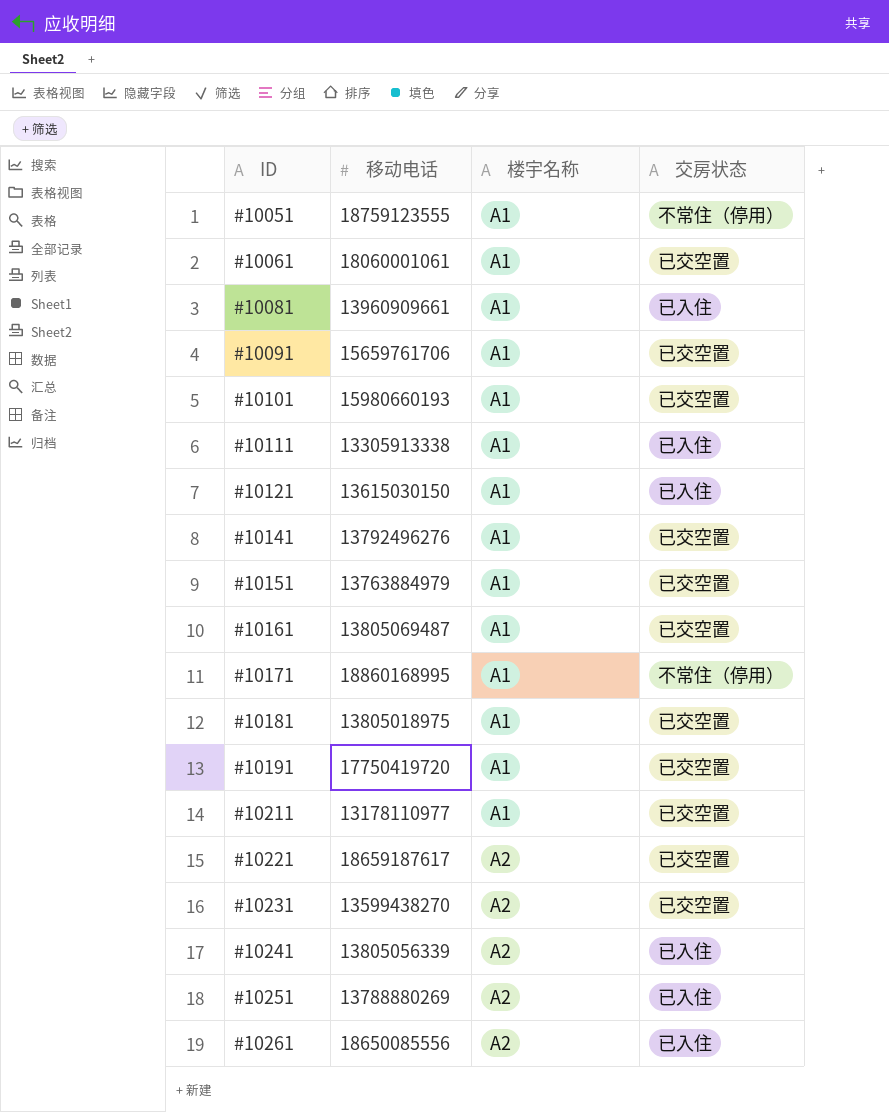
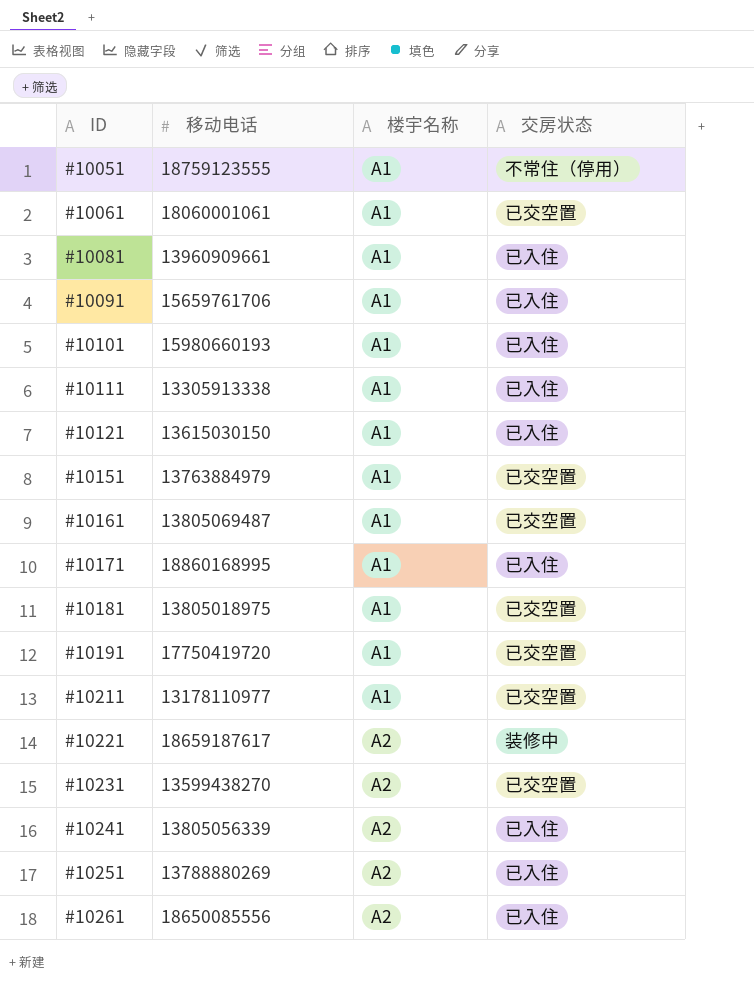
row #10141: 13792496276 | A1 | 已交空置 -> none
#10091 | 交房状态: 已交空置 -> 已入住
#10101 | 交房状态: 已交空置 -> 已入住
#10171 | 交房状态: 不常住（停用） -> 已入住
#10221 | 交房状态: 已交空置 -> 装修中

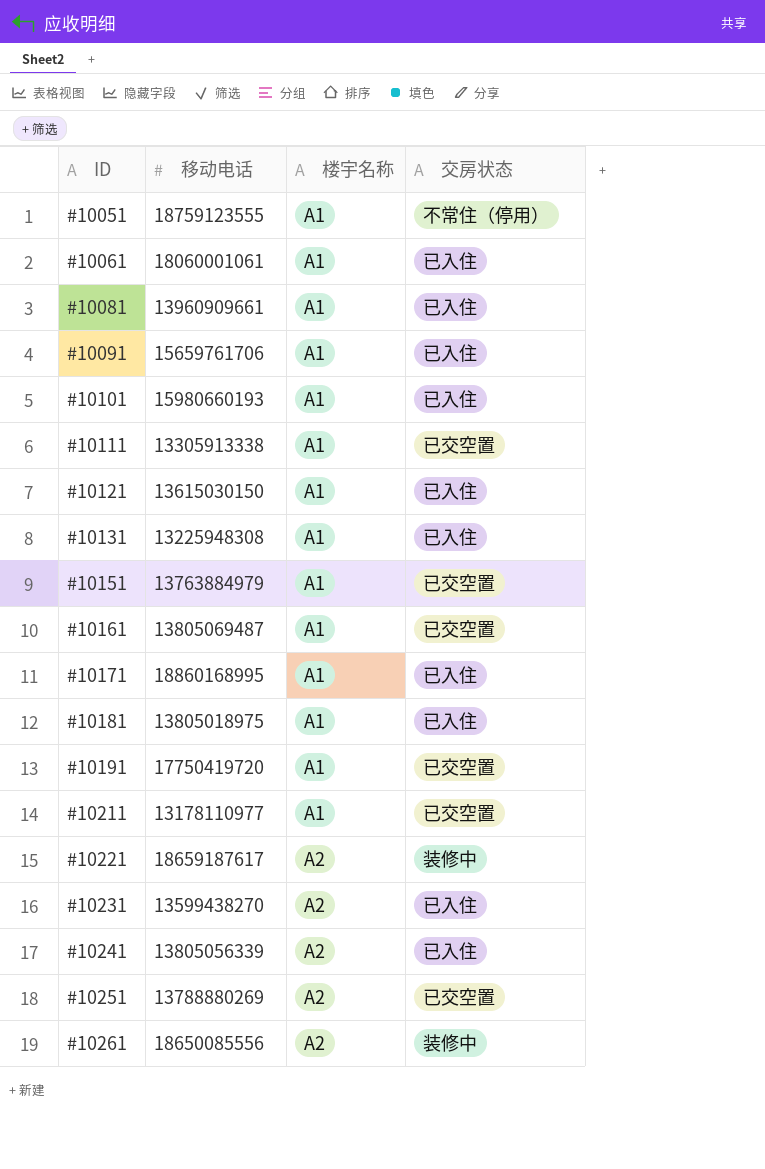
#10061 | 交房状态: 已交空置 -> 已入住
#10111 | 交房状态: 已入住 -> 已交空置
row #10131: none -> 13225948308 | A1 | 已入住
#10181 | 交房状态: 已交空置 -> 已入住
#10231 | 交房状态: 已交空置 -> 已入住
#10251 | 交房状态: 已入住 -> 已交空置
#10261 | 交房状态: 已入住 -> 装修中

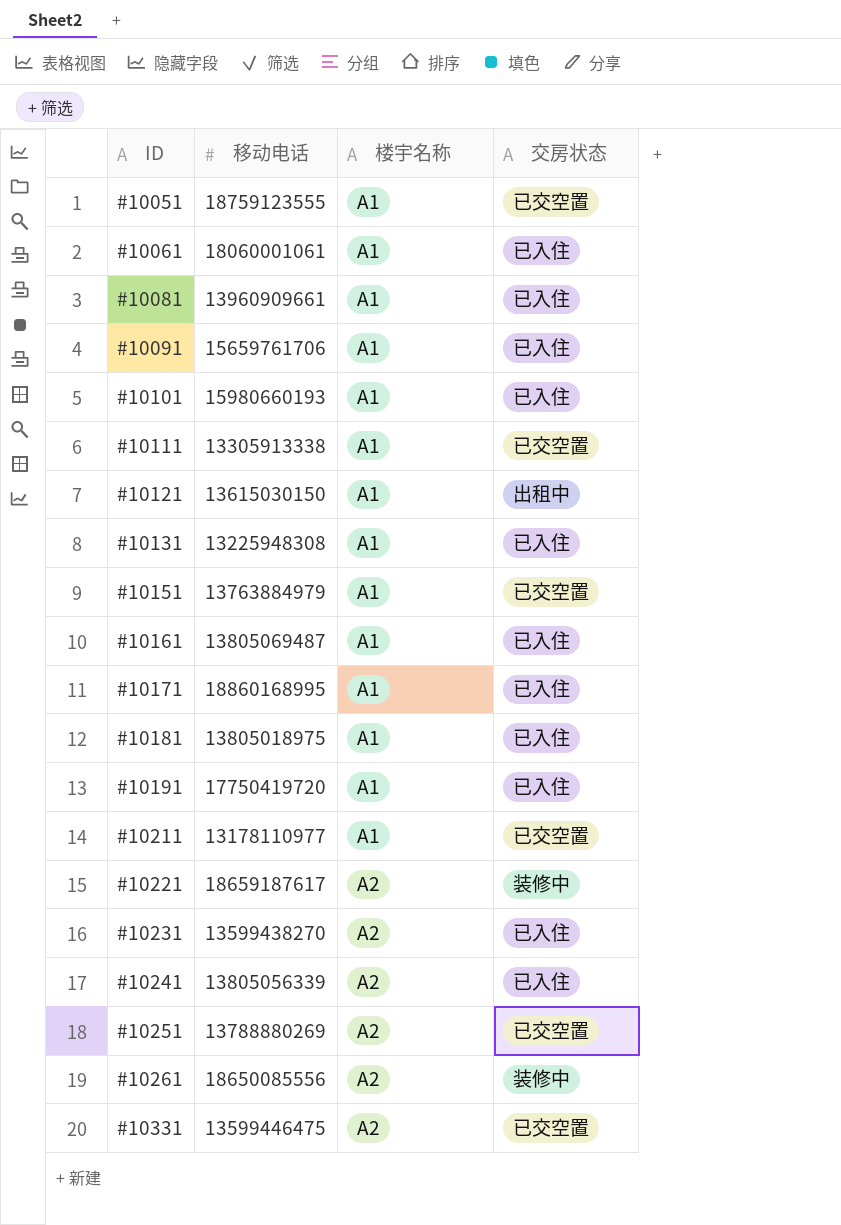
#10051 | 交房状态: 不常住（停用） -> 已交空置
#10121 | 交房状态: 已入住 -> 出租中
#10161 | 交房状态: 已交空置 -> 已入住
#10191 | 交房状态: 已交空置 -> 已入住
row #10331: none -> 13599446475 | A2 | 已交空置

